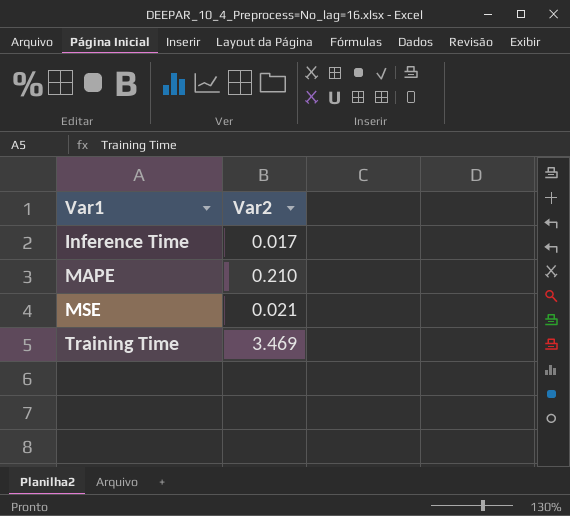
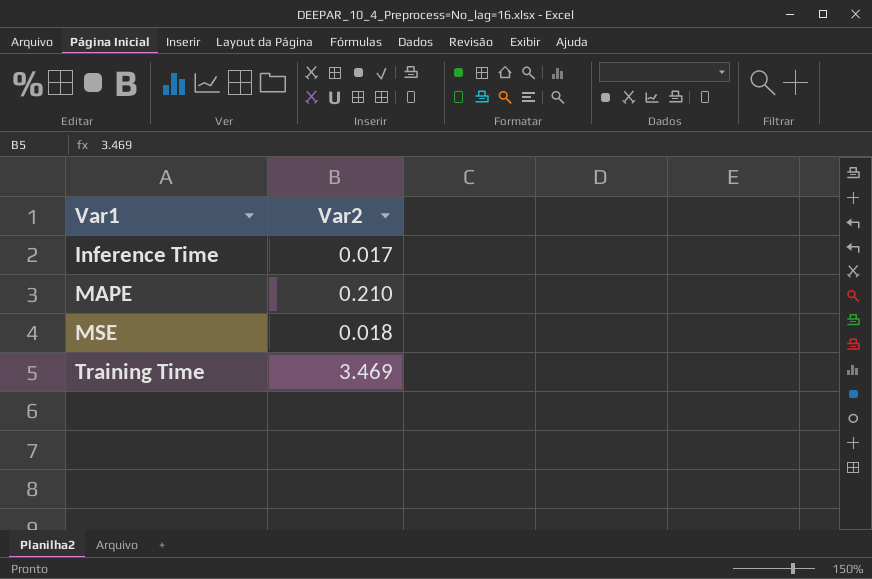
MSE | Var2: 0.021 -> 0.018

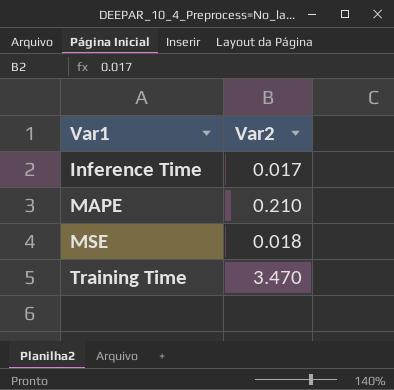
Training Time | Var2: 3.469 -> 3.470

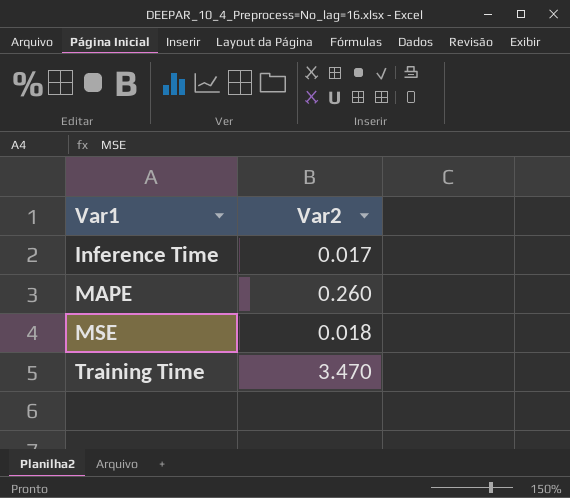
MAPE | Var2: 0.210 -> 0.260

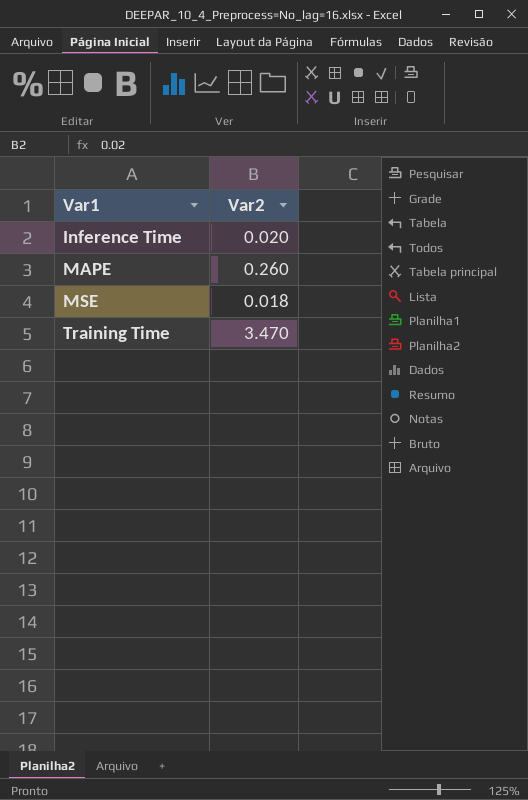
Inference Time | Var2: 0.017 -> 0.020

